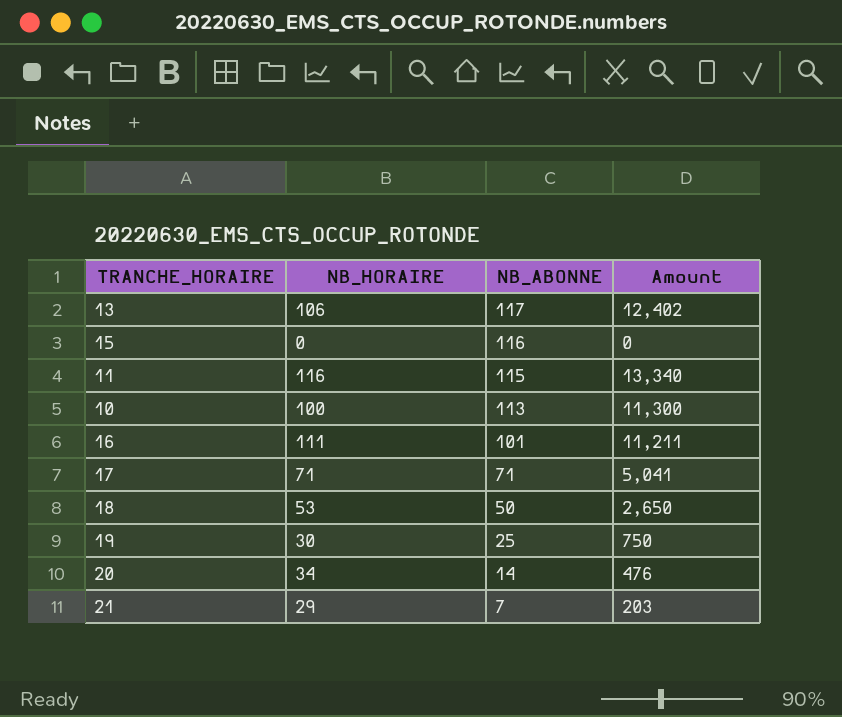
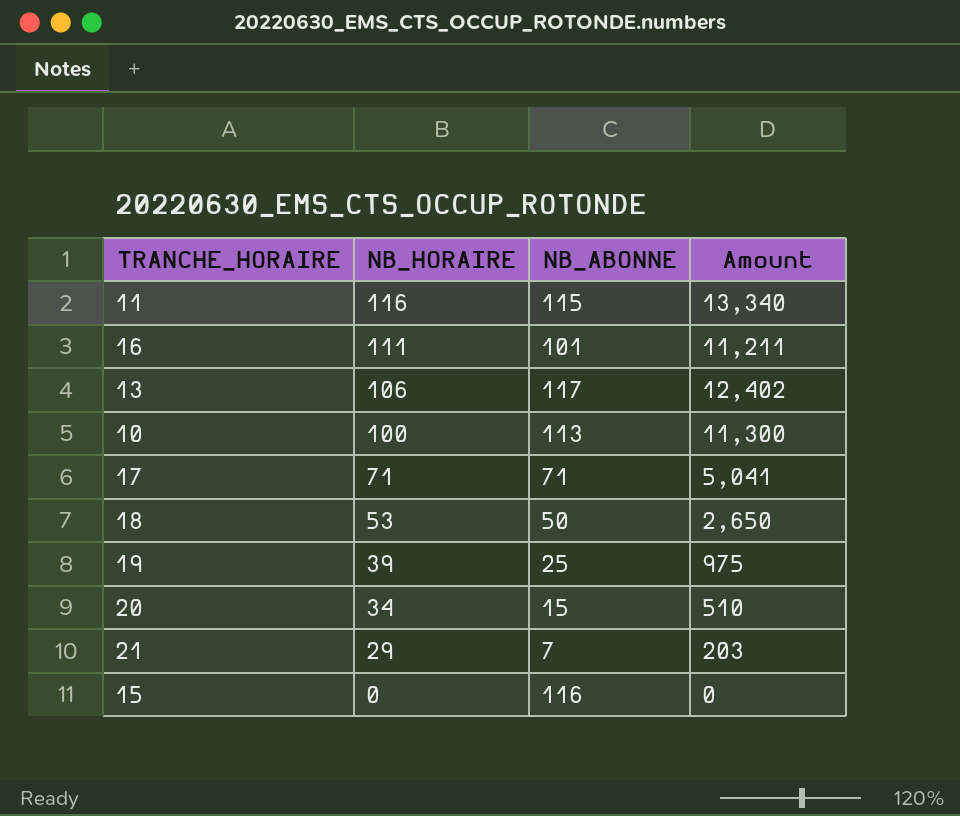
row order: NB_ABONNE descending -> NB_HORAIRE descending
19 | NB_HORAIRE: 30 -> 39
19 | Amount: 750 -> 975
20 | NB_ABONNE: 14 -> 15
20 | Amount: 476 -> 510

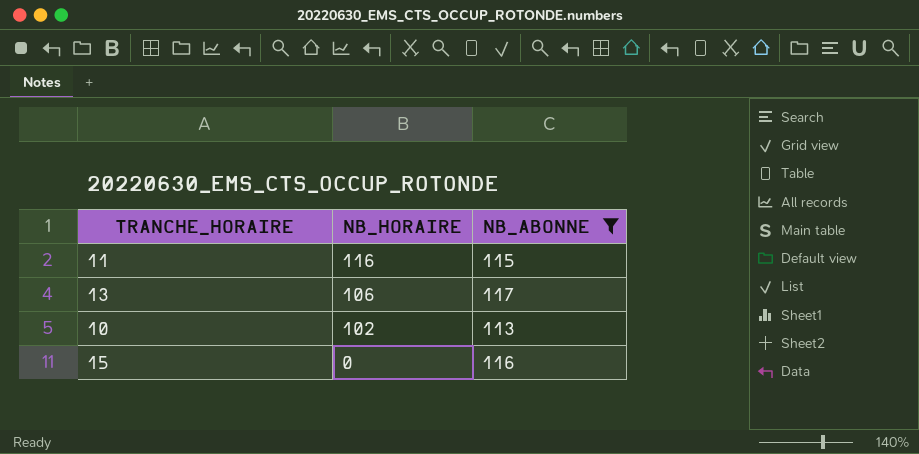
filter: none -> NB_ABONNE >= 113
column Amount | formula: [NB_HORAIRE] * [NB_ABONNE] -> none
10 | NB_HORAIRE: 100 -> 102

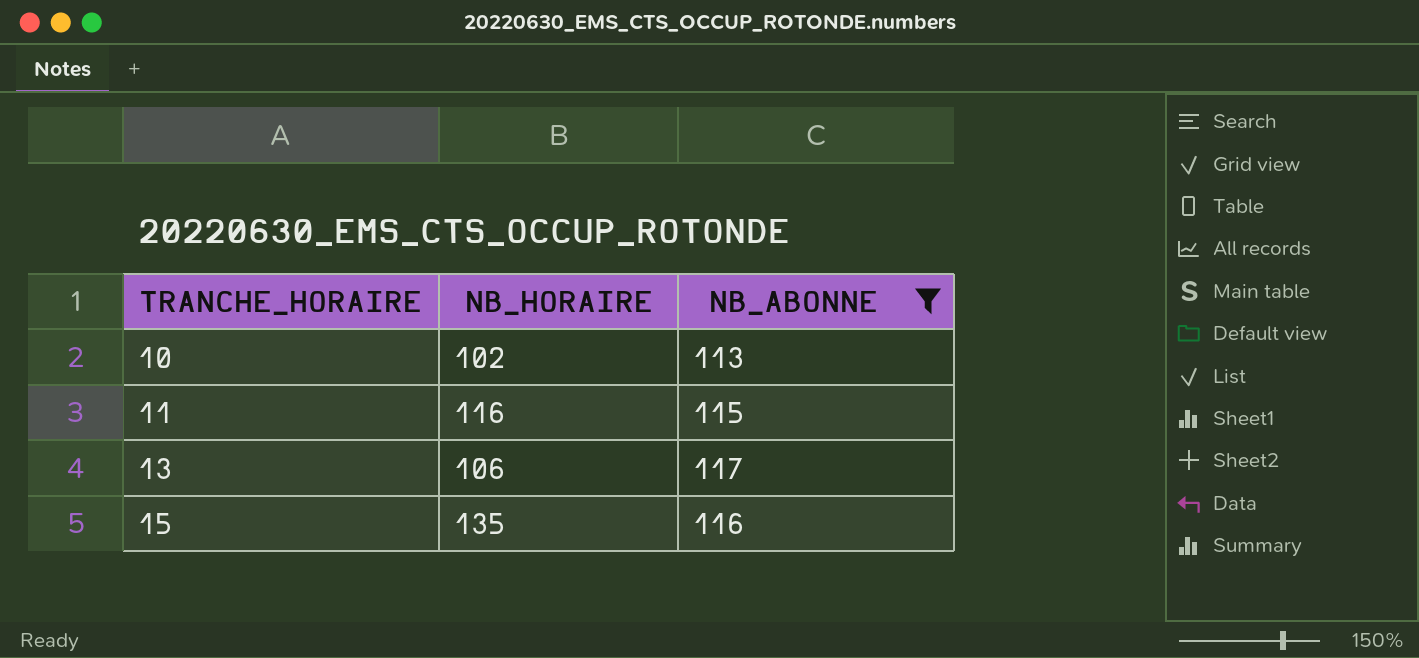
row order: NB_HORAIRE descending -> TRANCHE_HORAIRE ascending
15 | NB_HORAIRE: 0 -> 135

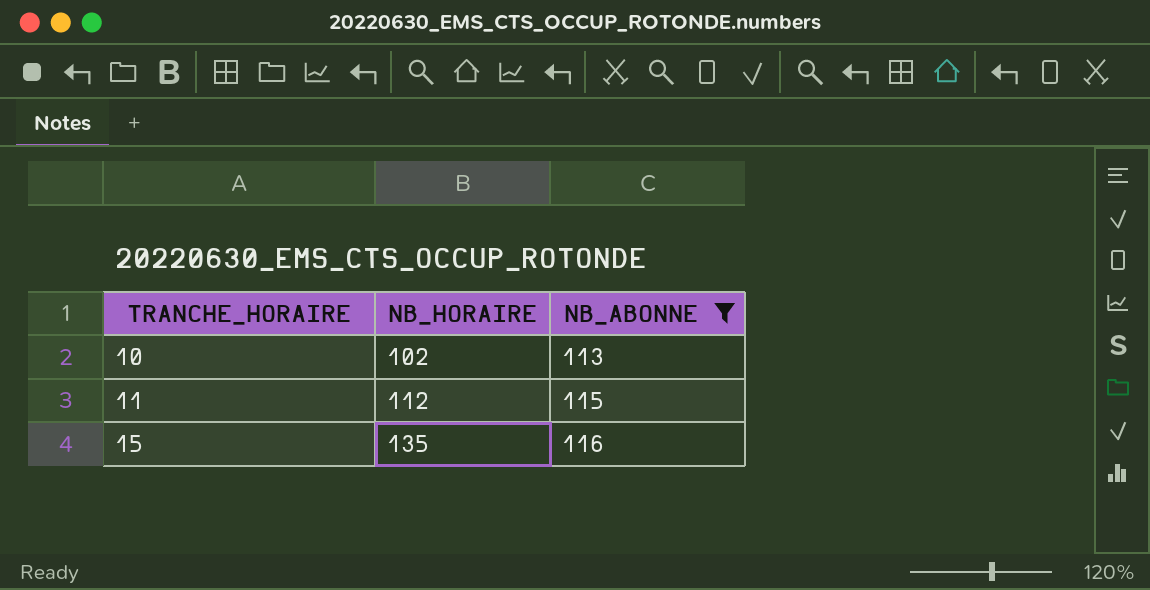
row 13: 106 | 117 -> none
11 | NB_HORAIRE: 116 -> 112

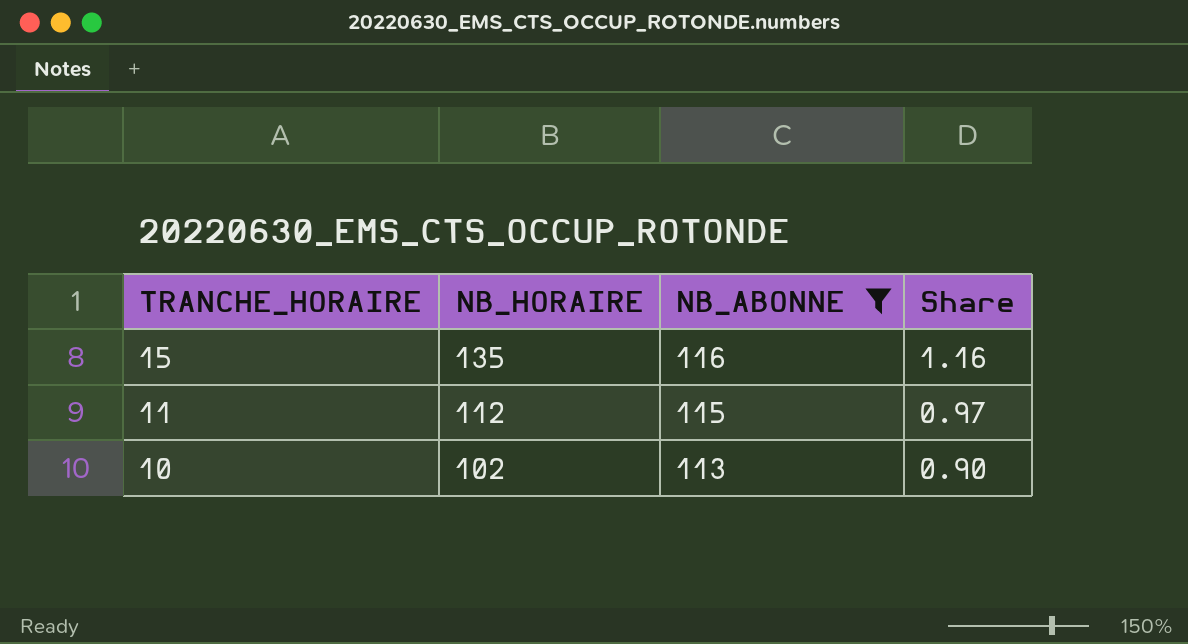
row order: TRANCHE_HORAIRE ascending -> TRANCHE_HORAIRE descending
column Share | formula: none -> [NB_HORAIRE] / [NB_ABONNE]

